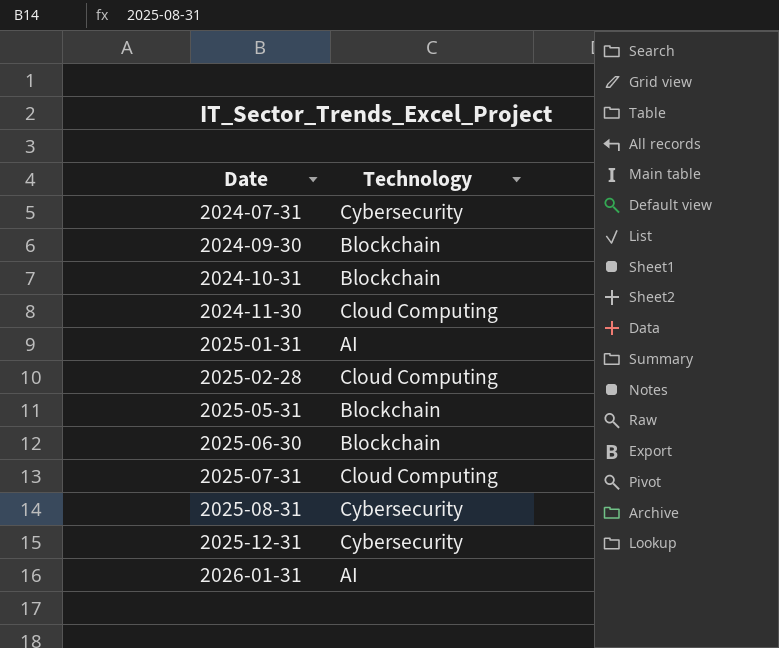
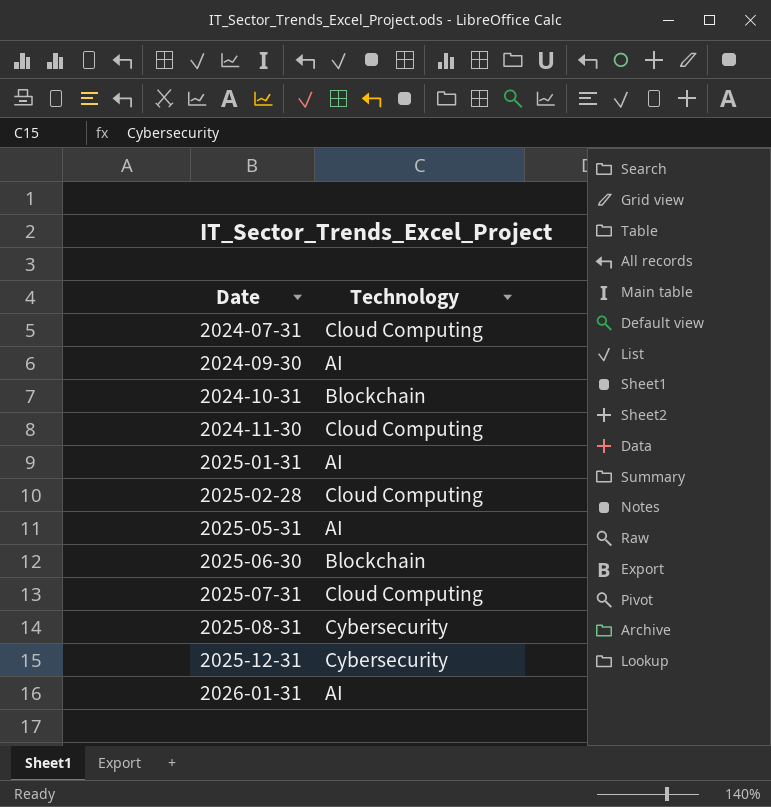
2024-07-31 | Technology: Cybersecurity -> Cloud Computing
2024-09-30 | Technology: Blockchain -> AI
2025-05-31 | Technology: Blockchain -> AI

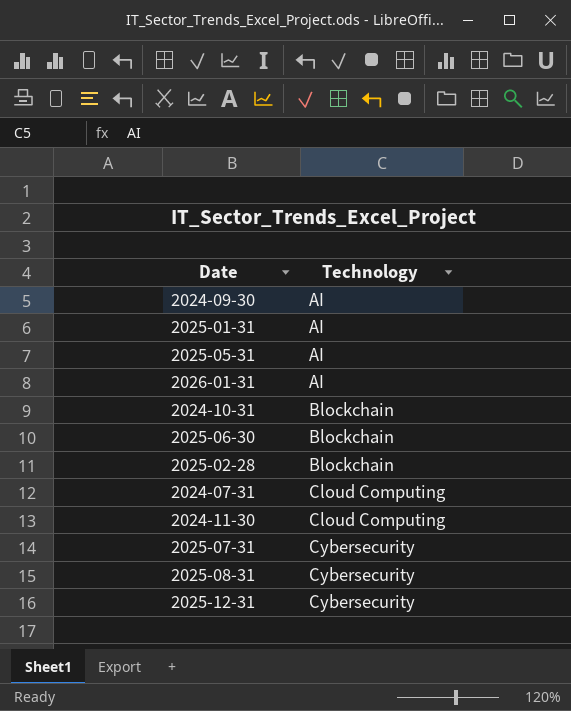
row order: Date ascending -> Technology ascending
2025-02-28 | Technology: Cloud Computing -> Blockchain
2025-07-31 | Technology: Cloud Computing -> Cybersecurity

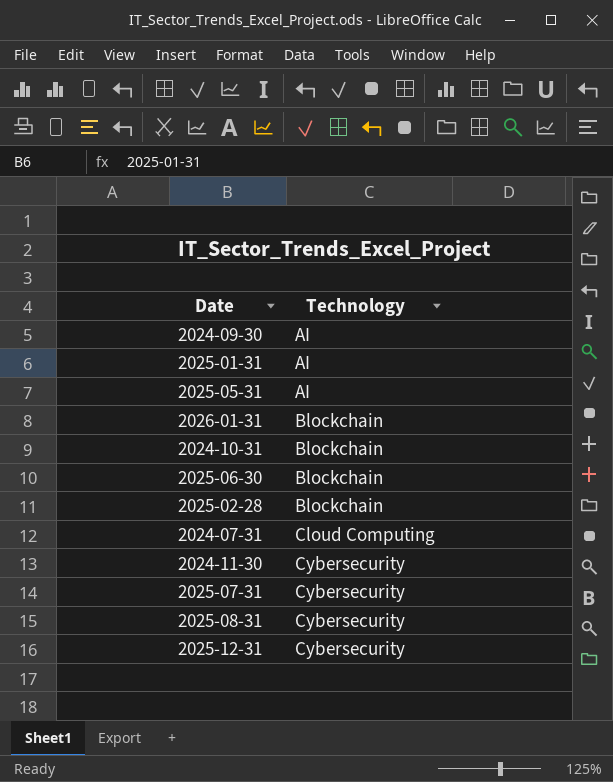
2026-01-31 | Technology: AI -> Blockchain
2024-11-30 | Technology: Cloud Computing -> Cybersecurity

